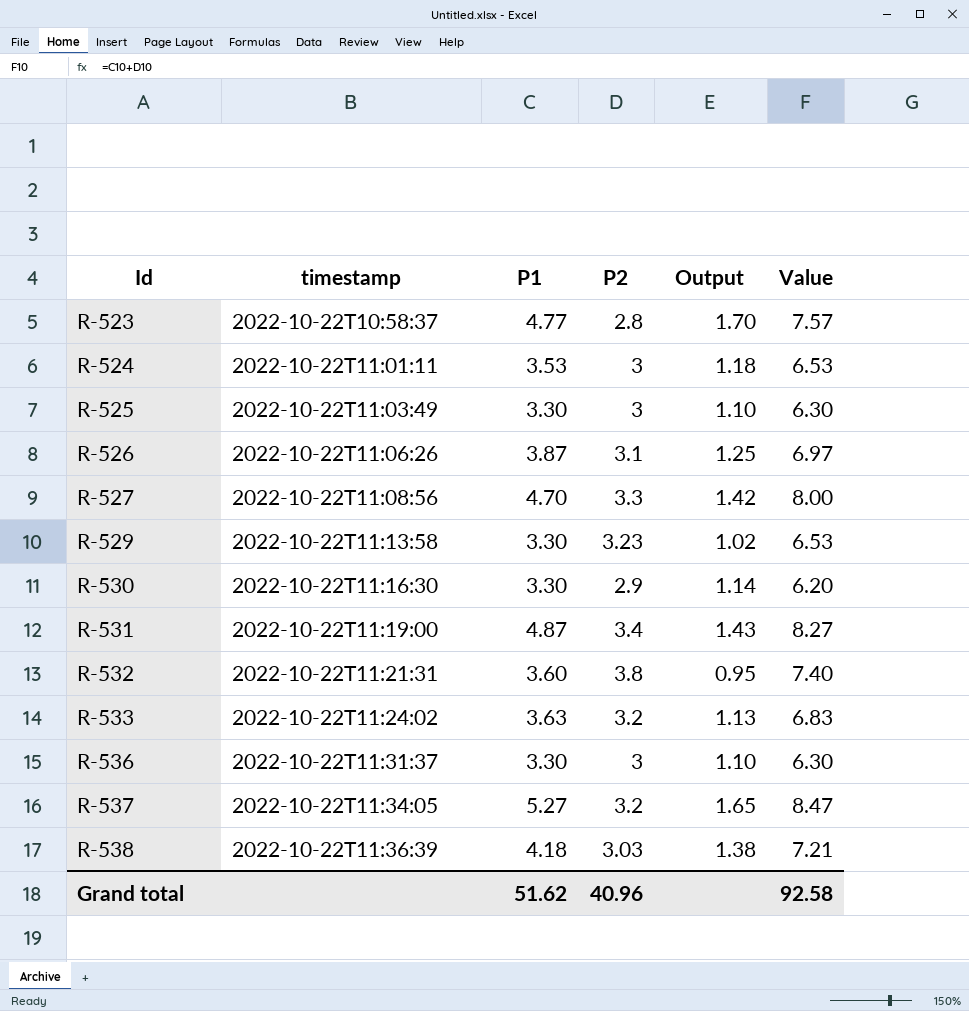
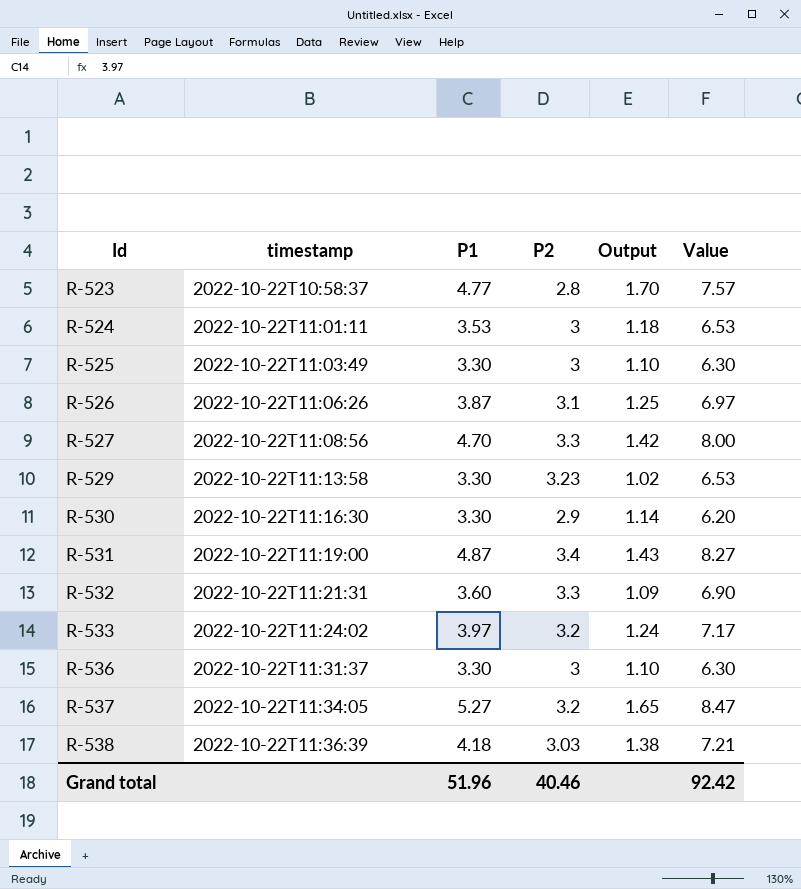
R-532 | P2: 3.8 -> 3.3
R-532 | Output: 0.95 -> 1.09
R-532 | Value: 7.40 -> 6.90
R-533 | P1: 3.63 -> 3.97
R-533 | Output: 1.13 -> 1.24
R-533 | Value: 6.83 -> 7.17
Grand total | P1: 51.62 -> 51.96
Grand total | P2: 40.96 -> 40.46
Grand total | Value: 92.58 -> 92.42

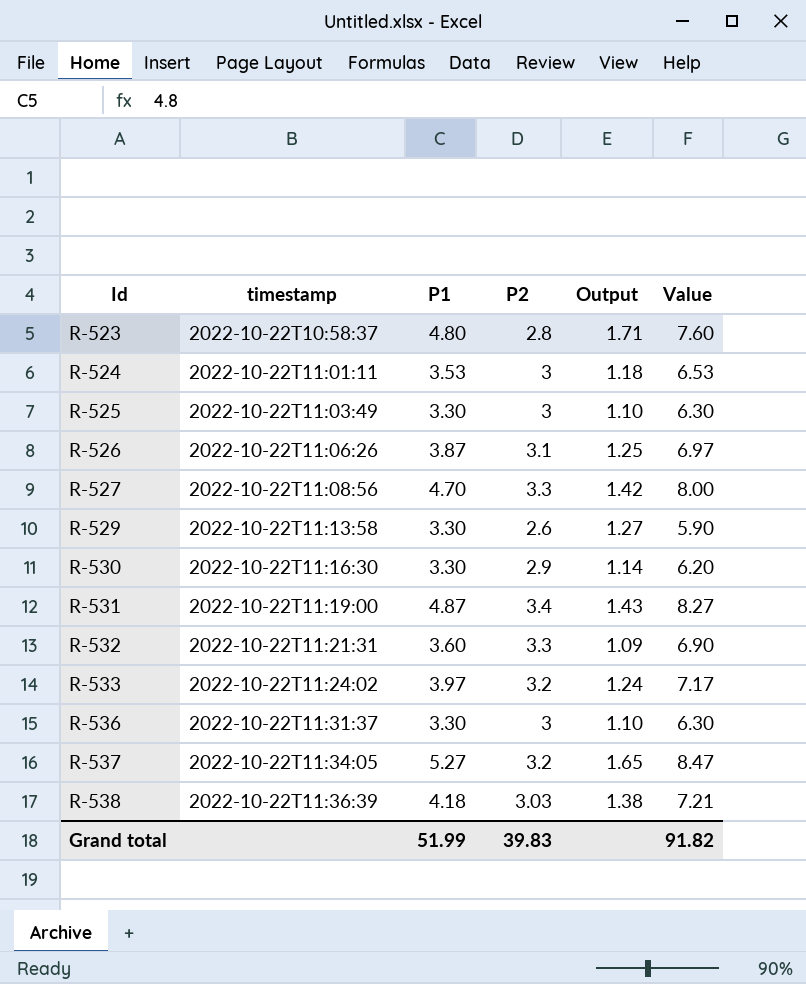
R-523 | P1: 4.77 -> 4.80
R-523 | Output: 1.70 -> 1.71
R-523 | Value: 7.57 -> 7.60
R-529 | P2: 3.23 -> 2.6
R-529 | Output: 1.02 -> 1.27
R-529 | Value: 6.53 -> 5.90
Grand total | P1: 51.96 -> 51.99
Grand total | P2: 40.46 -> 39.83
Grand total | Value: 92.42 -> 91.82

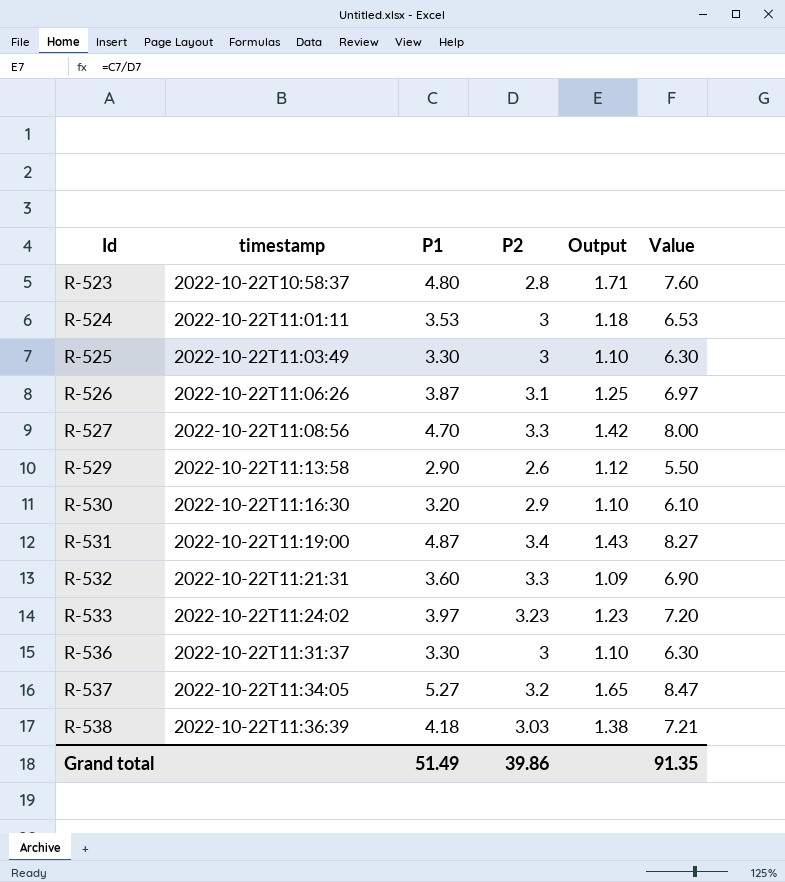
R-529 | P1: 3.30 -> 2.90
R-529 | Output: 1.27 -> 1.12
R-529 | Value: 5.90 -> 5.50
R-530 | P1: 3.30 -> 3.20
R-530 | Output: 1.14 -> 1.10
R-530 | Value: 6.20 -> 6.10
R-533 | P2: 3.2 -> 3.23
R-533 | Output: 1.24 -> 1.23
R-533 | Value: 7.17 -> 7.20
Grand total | P1: 51.99 -> 51.49
Grand total | P2: 39.83 -> 39.86
Grand total | Value: 91.82 -> 91.35

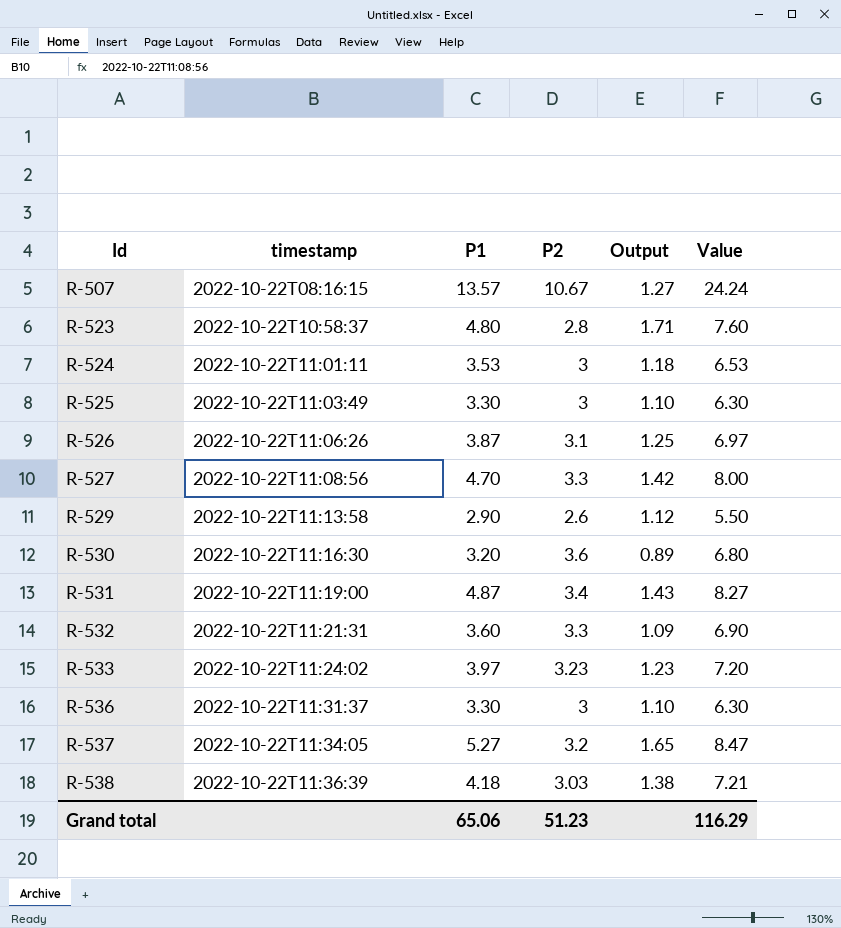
row R-507: none -> 2022-10-22T08:16:15 | 13.57 | 10.67 | 1.27 | 24.24
R-530 | P2: 2.9 -> 3.6
R-530 | Output: 1.10 -> 0.89
R-530 | Value: 6.10 -> 6.80
Grand total | P1: 51.49 -> 65.06
Grand total | P2: 39.86 -> 51.23
Grand total | Value: 91.35 -> 116.29

